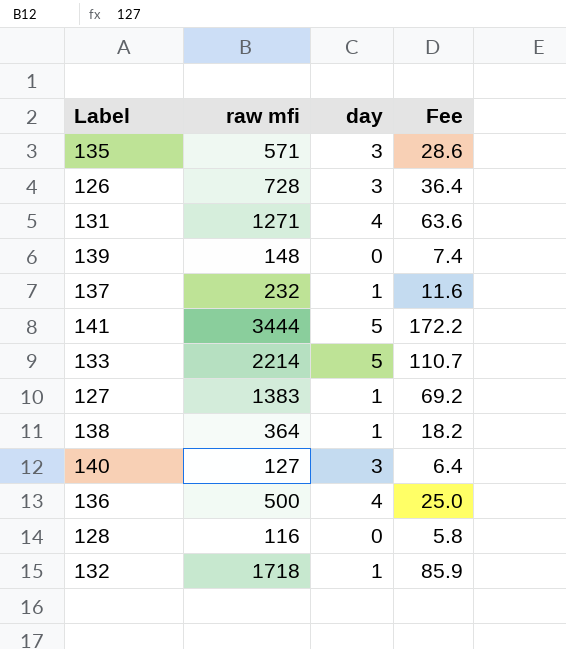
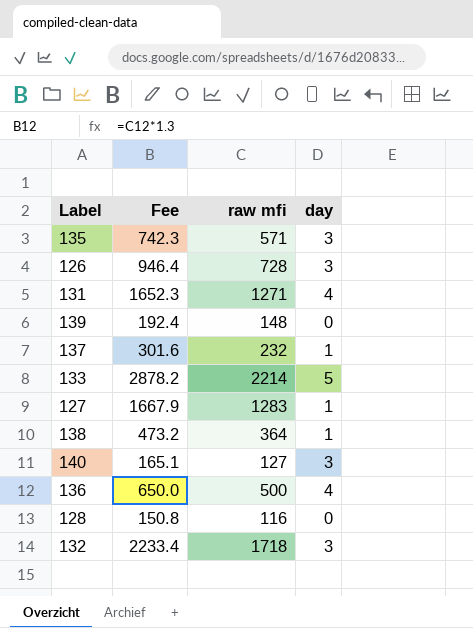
column Fee | formula: [raw mfi] * 0.05 -> [raw mfi] * 1.3
column Fee | position: 4 -> 2
row 141: 3444 | 5 | 172.2 -> none
127 | raw mfi: 1383 -> 1283
132 | day: 1 -> 3

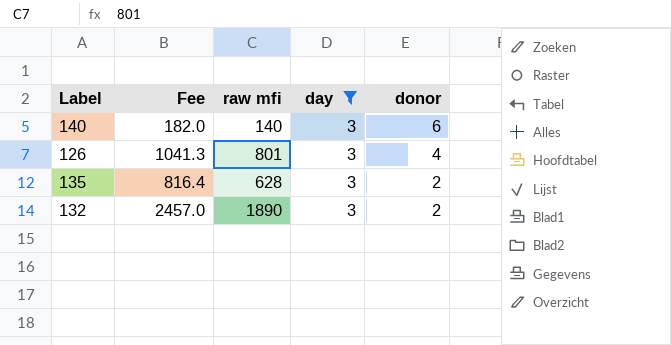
filter: none -> day = 3
row order: none -> donor descending
column donor | position: none -> 5
140 | Fee: 165.1 -> 182.0
140 | raw mfi: 127 -> 140
126 | Fee: 946.4 -> 1041.3
126 | raw mfi: 728 -> 801
135 | Fee: 742.3 -> 816.4
135 | raw mfi: 571 -> 628
132 | Fee: 2233.4 -> 2457.0
132 | raw mfi: 1718 -> 1890

